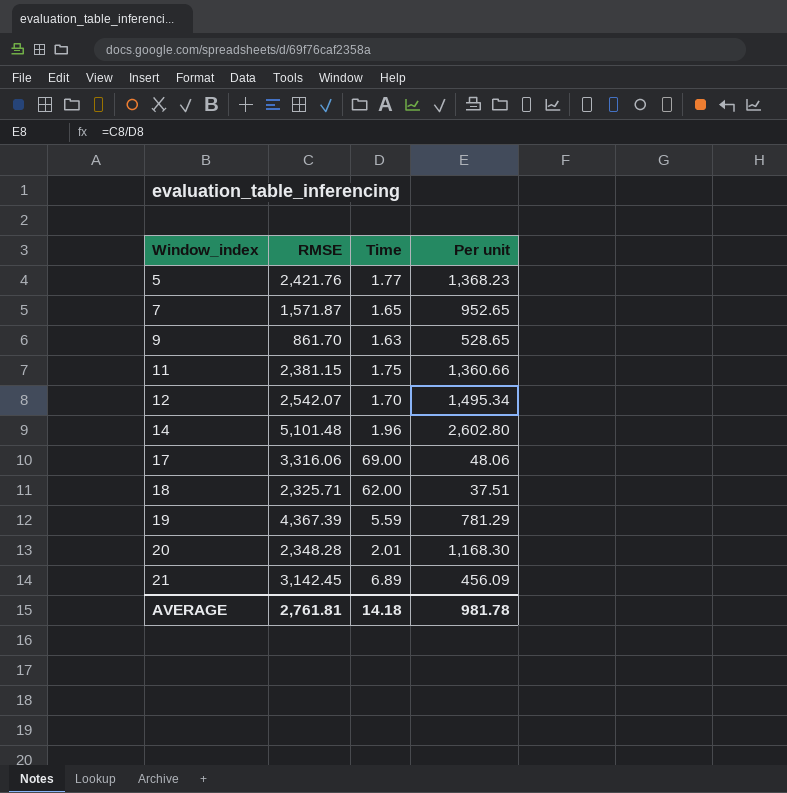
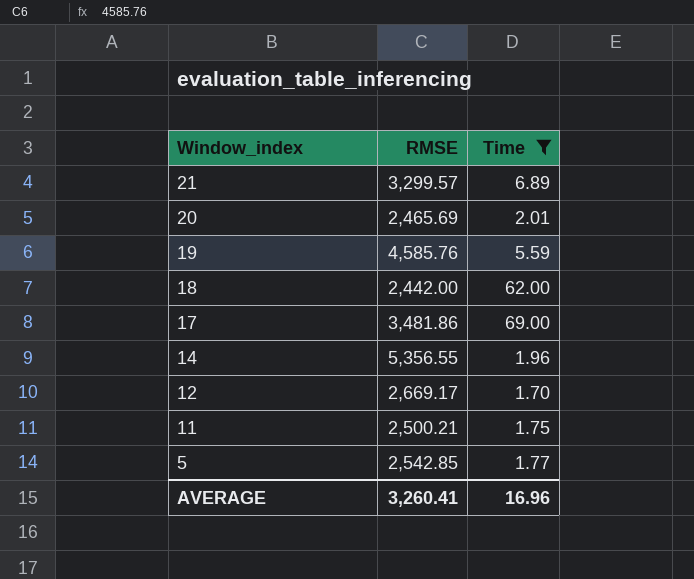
filter: none -> Time >= 1.70
row order: Window_index ascending -> Window_index descending
column Per unit | formula: [RMSE] / [Time] -> none
21 | RMSE: 3,142.45 -> 3,299.57
20 | RMSE: 2,348.28 -> 2,465.69
19 | RMSE: 4,367.39 -> 4,585.76
18 | RMSE: 2,325.71 -> 2,442.00
17 | RMSE: 3,316.06 -> 3,481.86
14 | RMSE: 5,101.48 -> 5,356.55
12 | RMSE: 2,542.07 -> 2,669.17
11 | RMSE: 2,381.15 -> 2,500.21
5 | RMSE: 2,421.76 -> 2,542.85
AVERAGE | RMSE: 2,761.81 -> 3,260.41
AVERAGE | Time: 14.18 -> 16.96

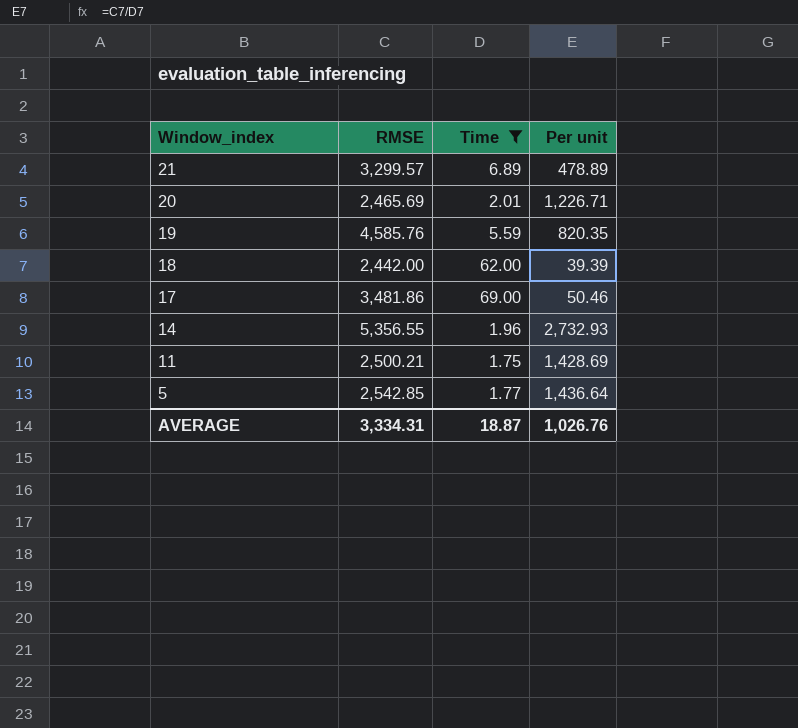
column Per unit | formula: none -> [RMSE] / [Time]
row 12: 2,669.17 | 1.70 -> none
AVERAGE | RMSE: 3,260.41 -> 3,334.31
AVERAGE | Time: 16.96 -> 18.87

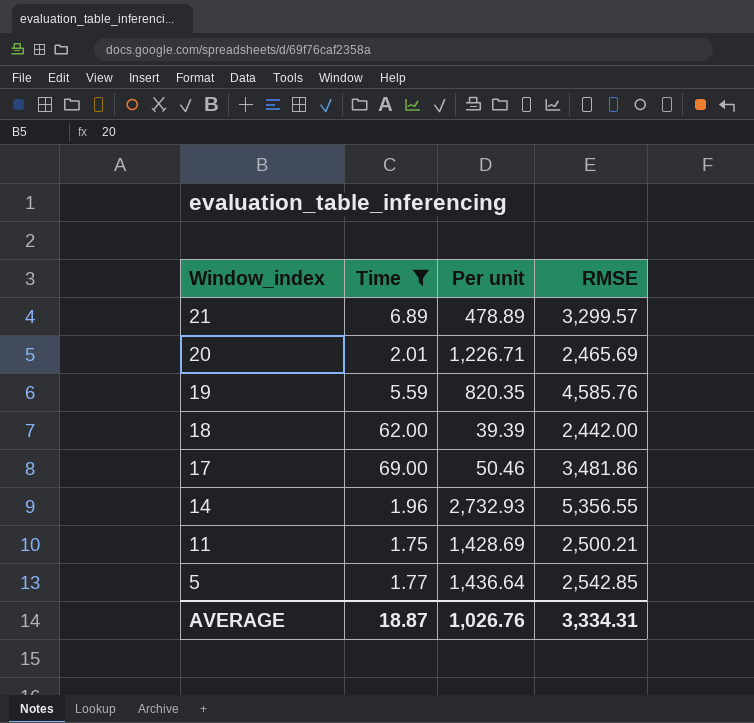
column RMSE | position: 2 -> 4

